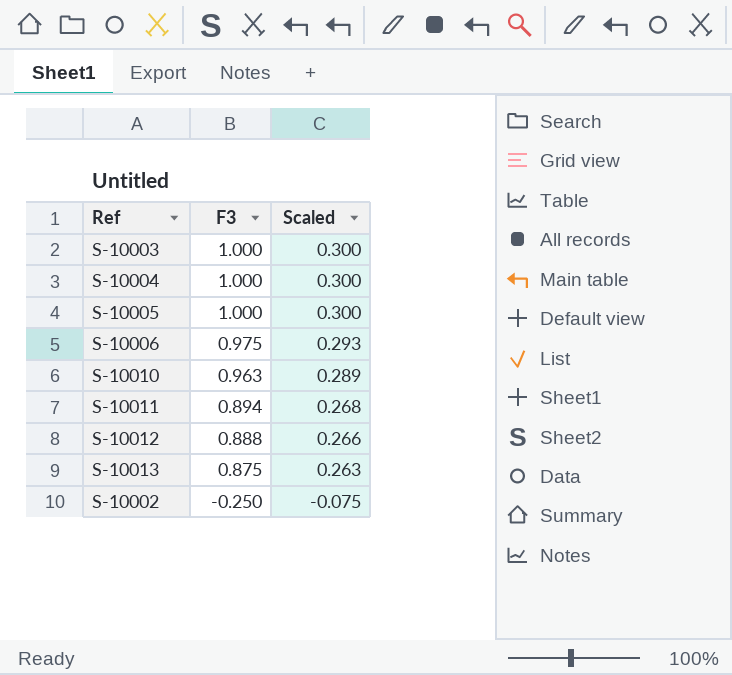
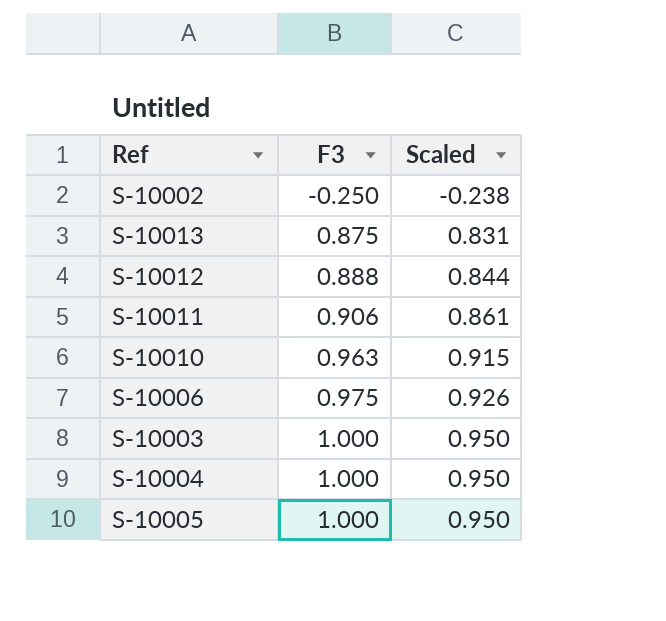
row order: F3 descending -> F3 ascending
column Scaled | formula: [F3] * 0.3 -> [F3] * 0.95
S-10011 | F3: 0.894 -> 0.906

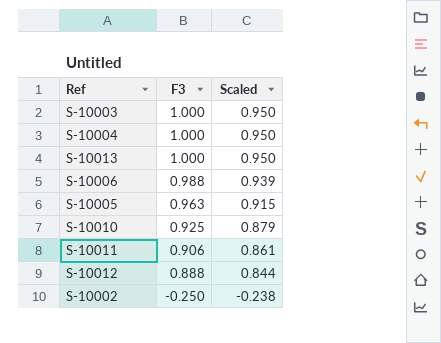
row order: F3 ascending -> F3 descending
S-10013 | F3: 0.875 -> 1.000
S-10013 | Scaled: 0.831 -> 0.950
S-10006 | F3: 0.975 -> 0.988
S-10006 | Scaled: 0.926 -> 0.939
S-10005 | F3: 1.000 -> 0.963
S-10005 | Scaled: 0.950 -> 0.915
S-10010 | F3: 0.963 -> 0.925
S-10010 | Scaled: 0.915 -> 0.879

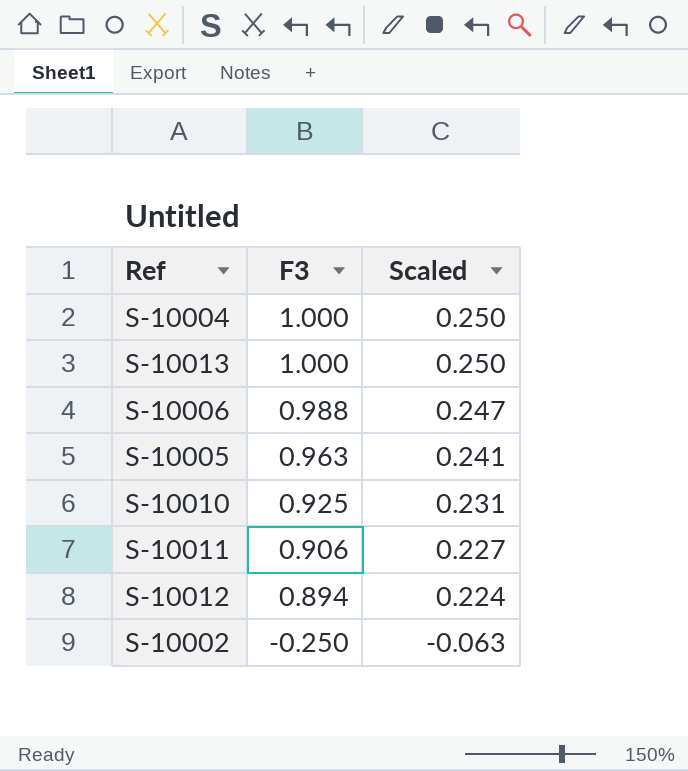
column Scaled | formula: [F3] * 0.95 -> [F3] * 0.25
row S-10003: 1.000 | 0.950 -> none
S-10012 | F3: 0.888 -> 0.894

